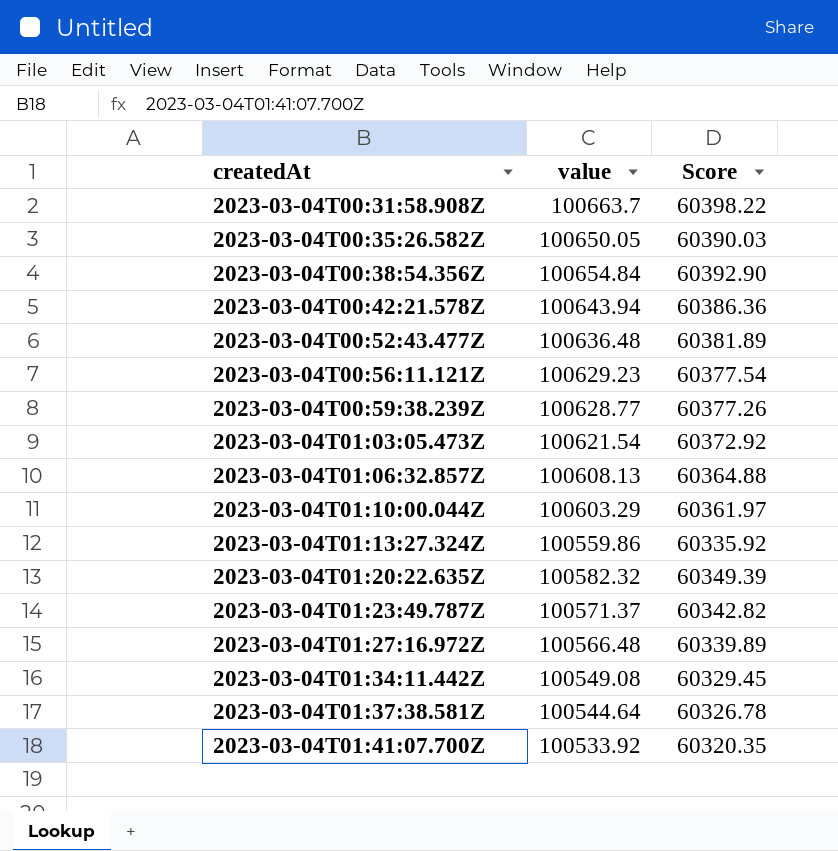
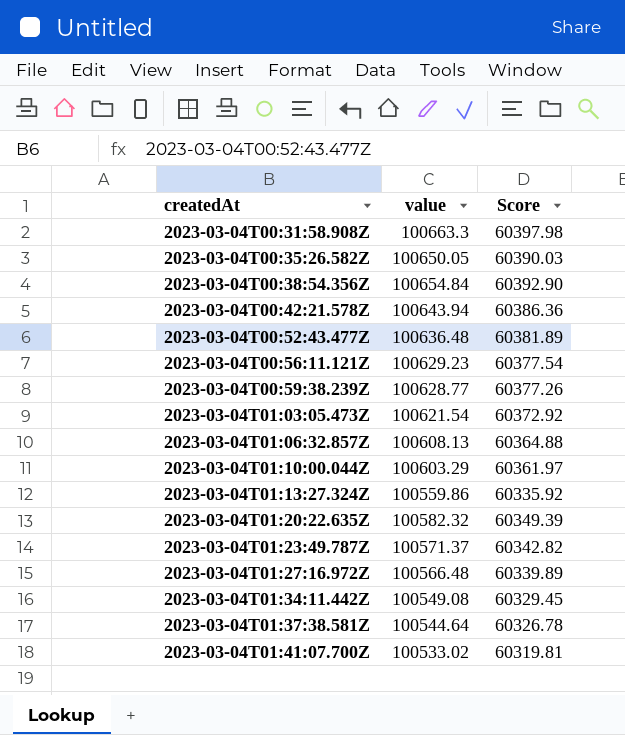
2023-03-04T00:31:58.908Z | value: 100663.7 -> 100663.3
2023-03-04T00:31:58.908Z | Score: 60398.22 -> 60397.98
2023-03-04T01:41:07.700Z | value: 100533.92 -> 100533.02
2023-03-04T01:41:07.700Z | Score: 60320.35 -> 60319.81

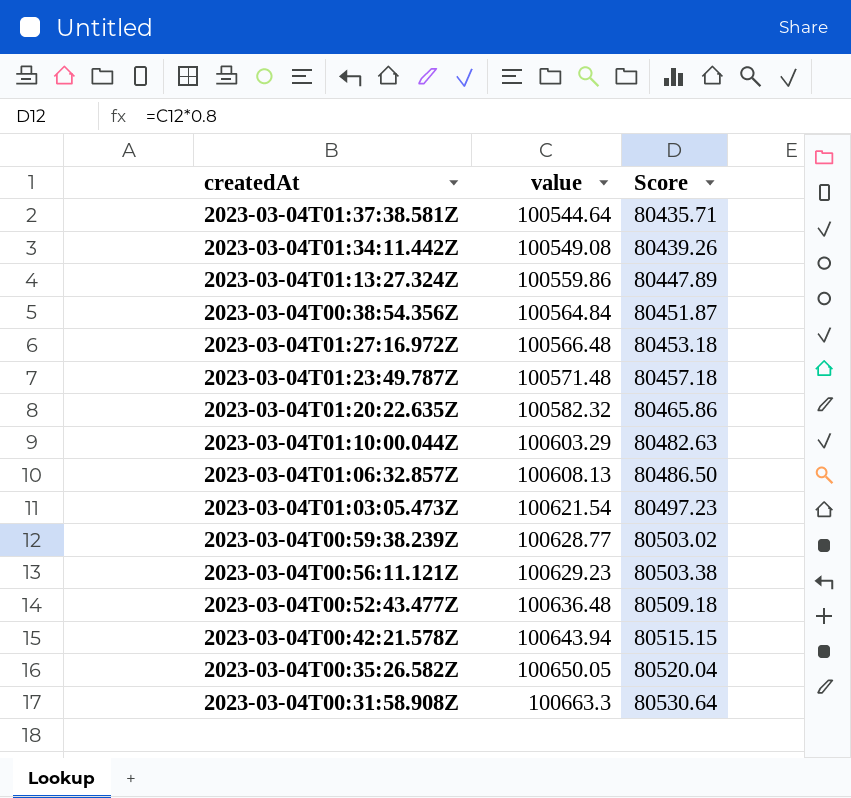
row order: createdAt ascending -> value ascending
column Score | formula: [value] * 0.6 -> [value] * 0.8
row 2023-03-04T01:41:07.700Z: 100533.02 | 60319.81 -> none
2023-03-04T00:38:54.356Z | value: 100654.84 -> 100564.84
2023-03-04T01:23:49.787Z | value: 100571.37 -> 100571.48

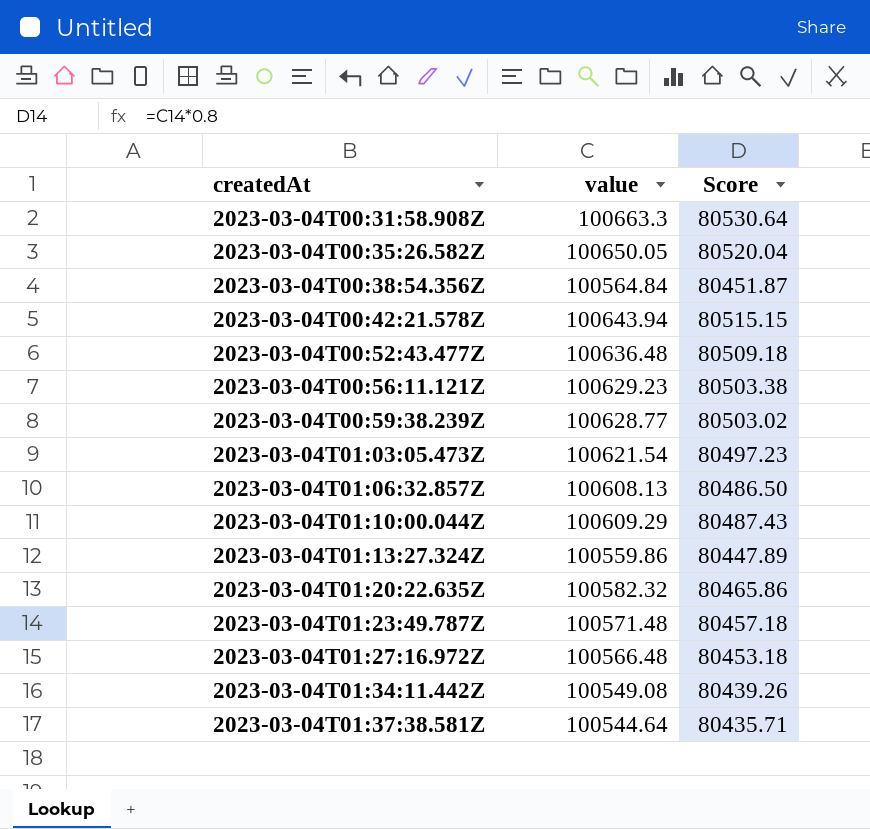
row order: value ascending -> createdAt ascending
2023-03-04T01:10:00.044Z | value: 100603.29 -> 100609.29
2023-03-04T01:10:00.044Z | Score: 80482.63 -> 80487.43

